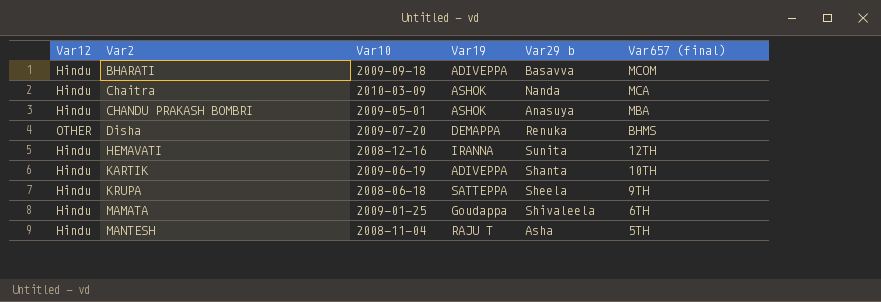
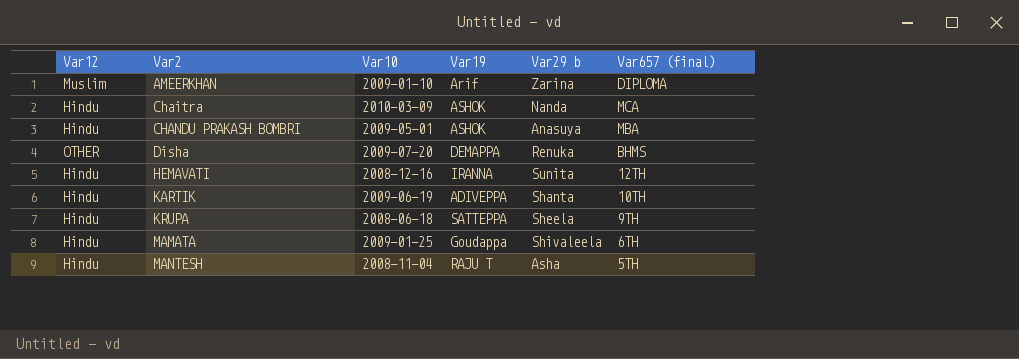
row BHARATI: Hindu | 2009-09-18 | ADIVEPPA | Basavva | MCOM -> none
row AMEERKHAN: none -> Muslim | 2009-01-10 | Arif | Zarina | DIPLOMA

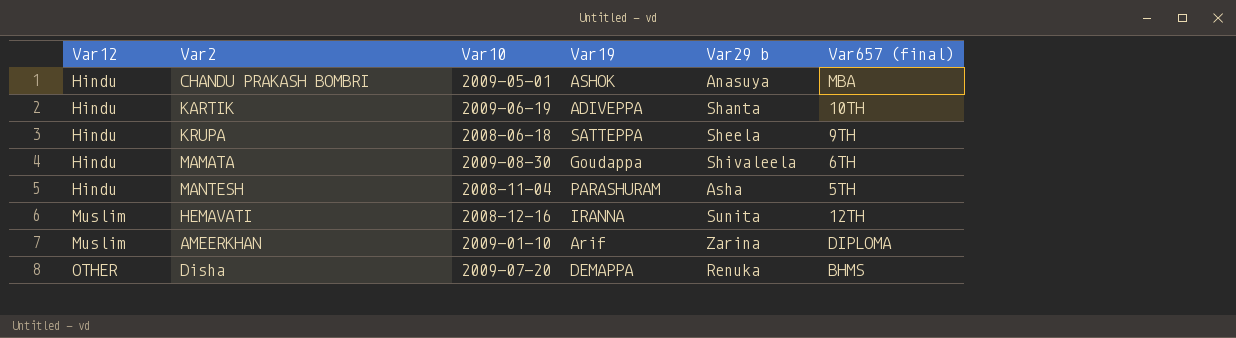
row order: Var2 ascending -> Var12 ascending
row Chaitra: Hindu | 2010-03-09 | ASHOK | Nanda | MCA -> none
MAMATA | Var10: 2009-01-25 -> 2009-08-30
MANTESH | Var19: RAJU T -> PARASHURAM
HEMAVATI | Var12: Hindu -> Muslim

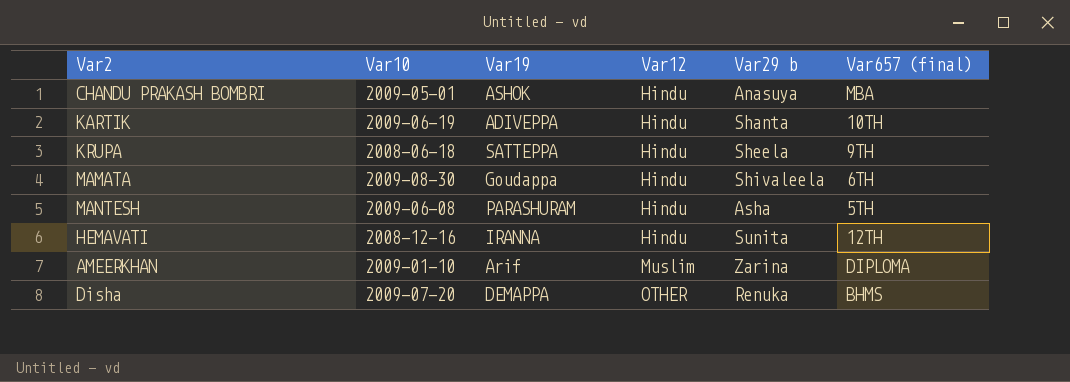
column Var12 | position: 1 -> 4
MANTESH | Var10: 2008-11-04 -> 2009-06-08
HEMAVATI | Var12: Muslim -> Hindu

